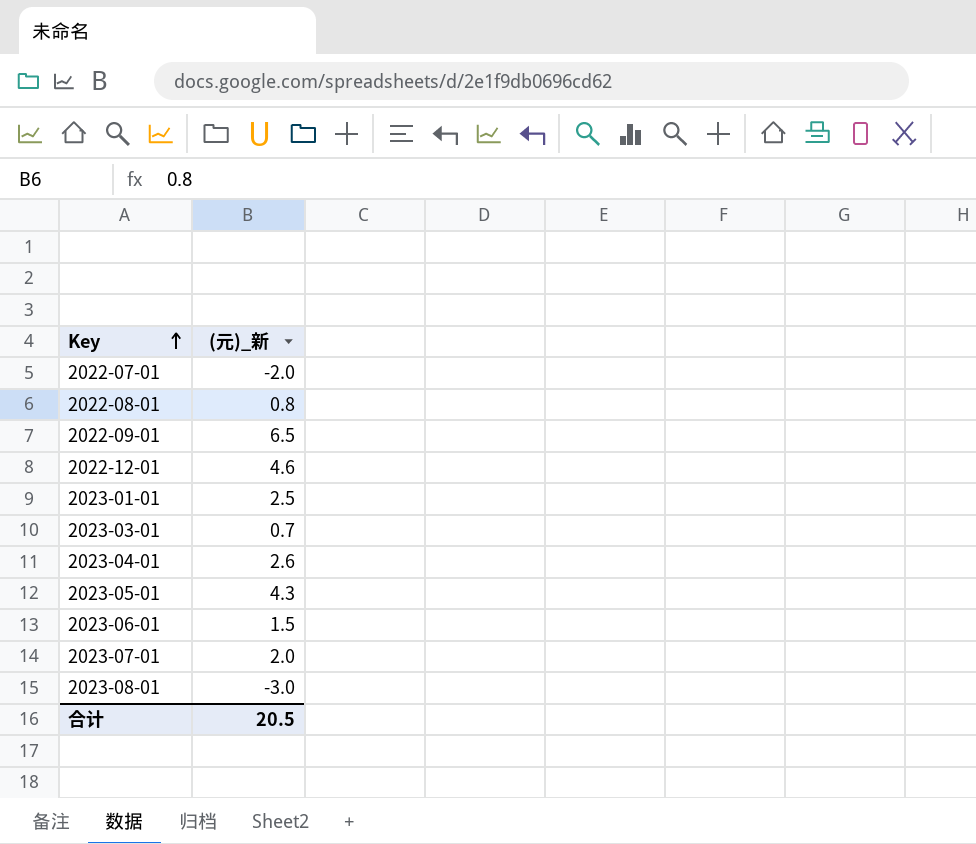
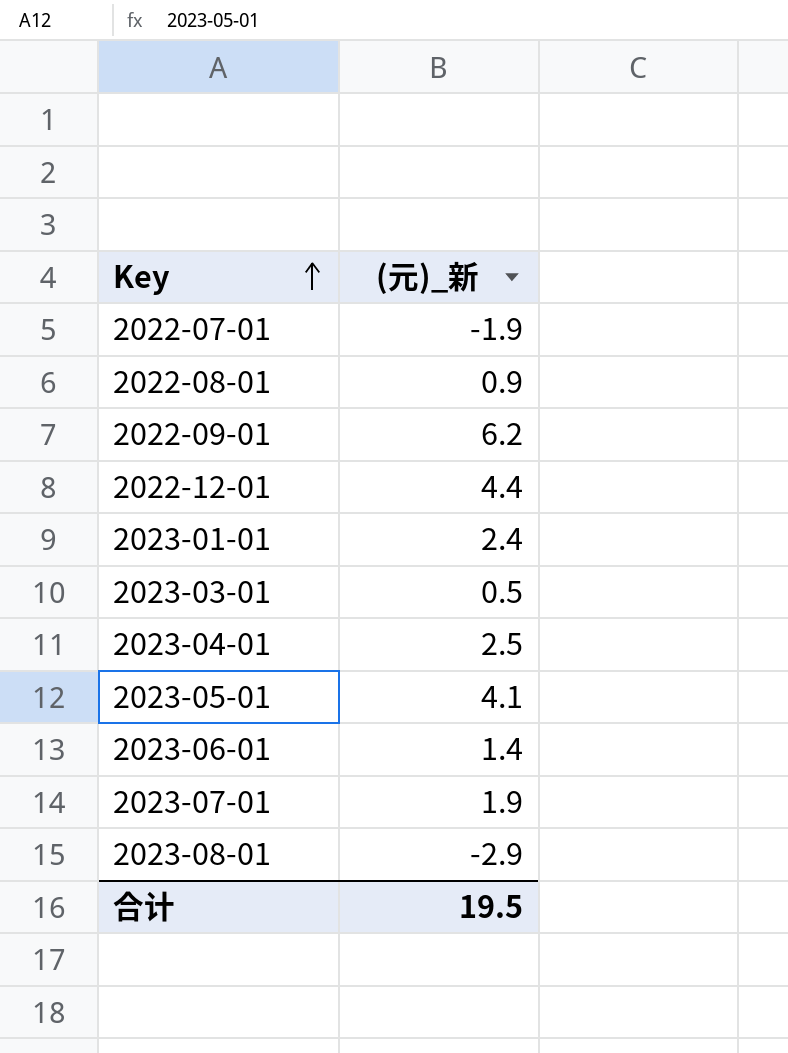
2022-07-01 | (元)_新: -2.0 -> -1.9
2022-08-01 | (元)_新: 0.8 -> 0.9
2022-09-01 | (元)_新: 6.5 -> 6.2
2022-12-01 | (元)_新: 4.6 -> 4.4
2023-01-01 | (元)_新: 2.5 -> 2.4
2023-03-01 | (元)_新: 0.7 -> 0.5
2023-04-01 | (元)_新: 2.6 -> 2.5
2023-05-01 | (元)_新: 4.3 -> 4.1
2023-06-01 | (元)_新: 1.5 -> 1.4
2023-07-01 | (元)_新: 2.0 -> 1.9
2023-08-01 | (元)_新: -3.0 -> -2.9
合计 | (元)_新: 20.5 -> 19.5

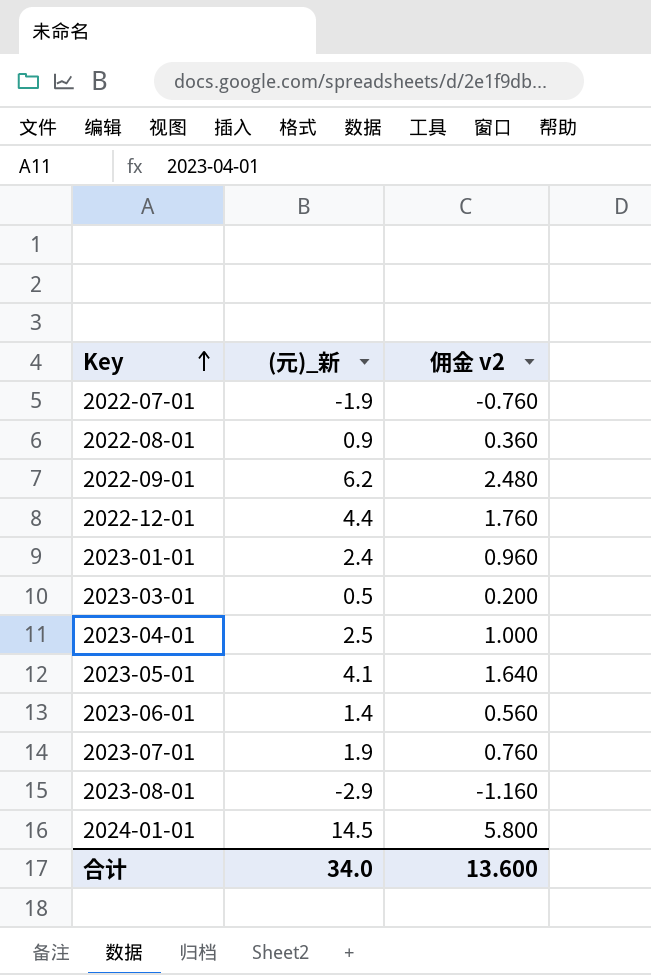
column 佣金 v2 | formula: none -> [(元)_新] * 0.4
row 2024-01-01: none -> 14.5 | 5.800
合计 | (元)_新: 19.5 -> 34.0

